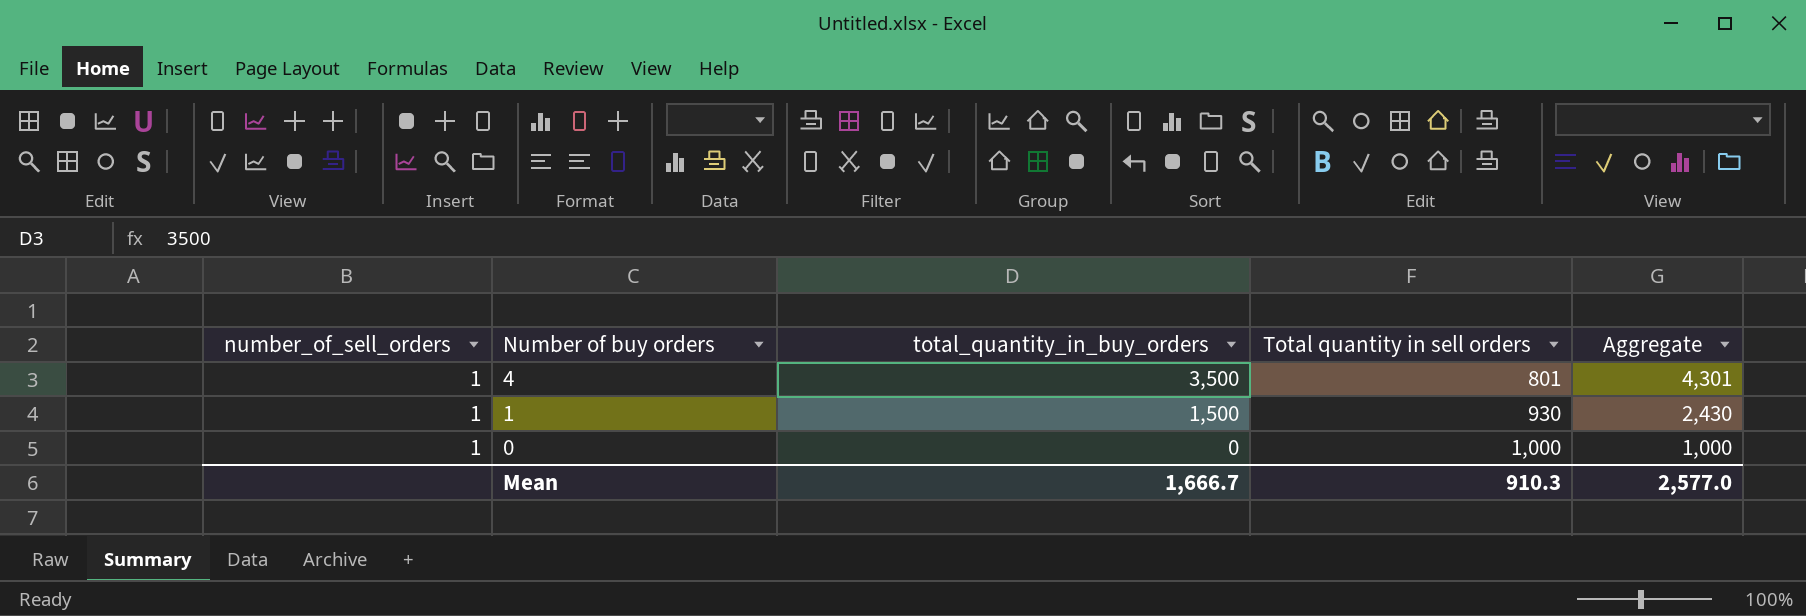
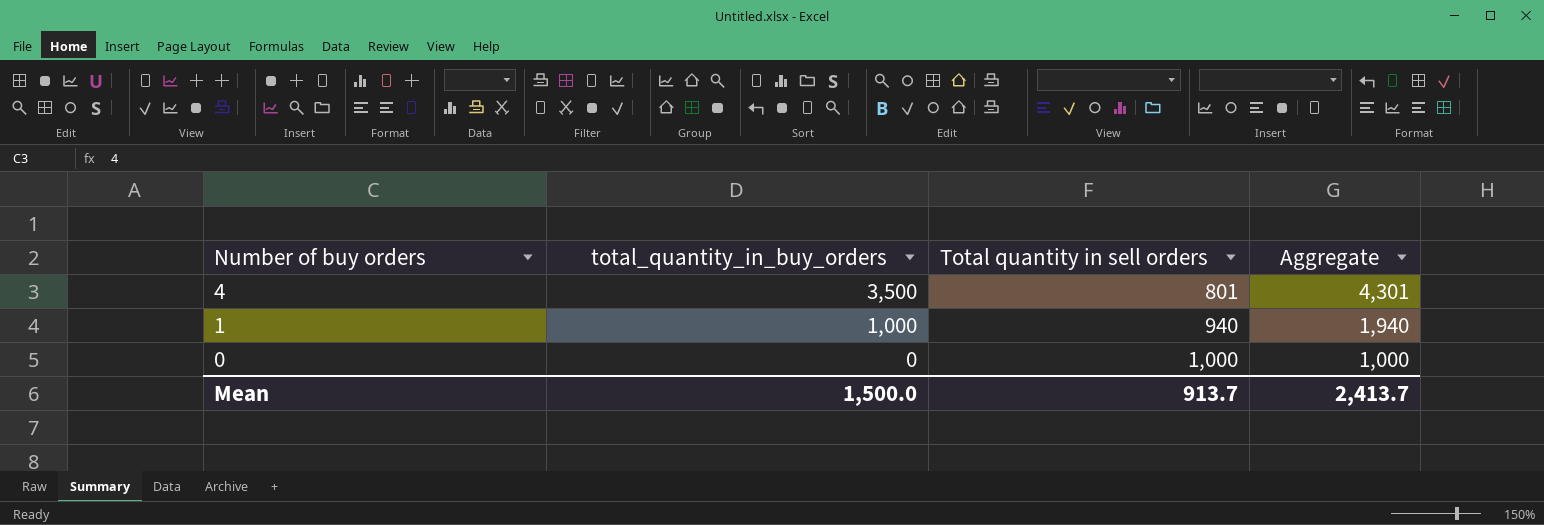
column number_of_sell_orders | position: 1 -> none
1 | total_quantity_in_buy_orders: 1,500 -> 1,000
1 | Total quantity in sell orders: 930 -> 940
1 | Aggregate: 2,430 -> 1,940
Mean | total_quantity_in_buy_orders: 1,666.7 -> 1,500.0
Mean | Total quantity in sell orders: 910.3 -> 913.7
Mean | Aggregate: 2,577.0 -> 2,413.7

